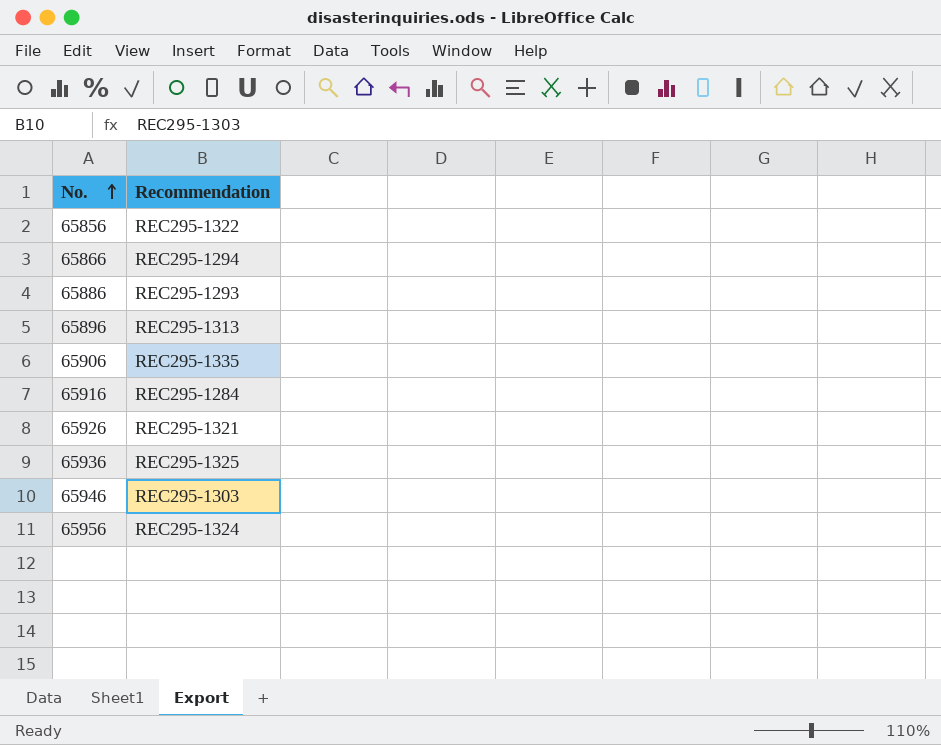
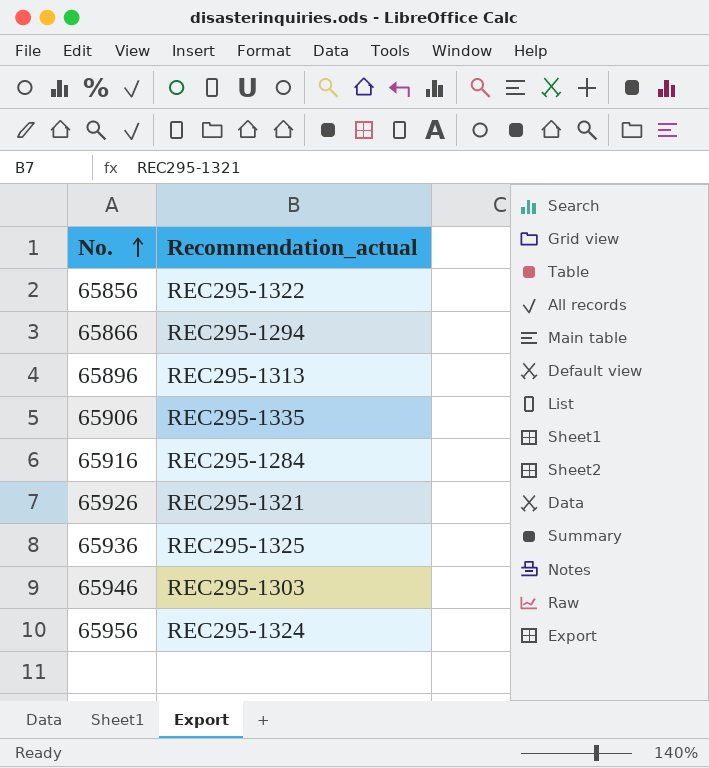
column name: Recommendation -> Recommendation_actual
row 65886: REC295-1293 -> none

